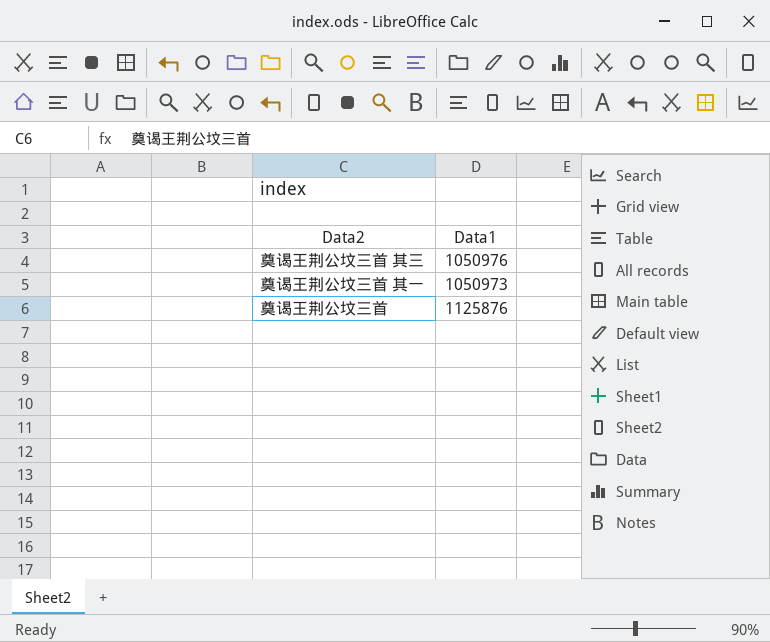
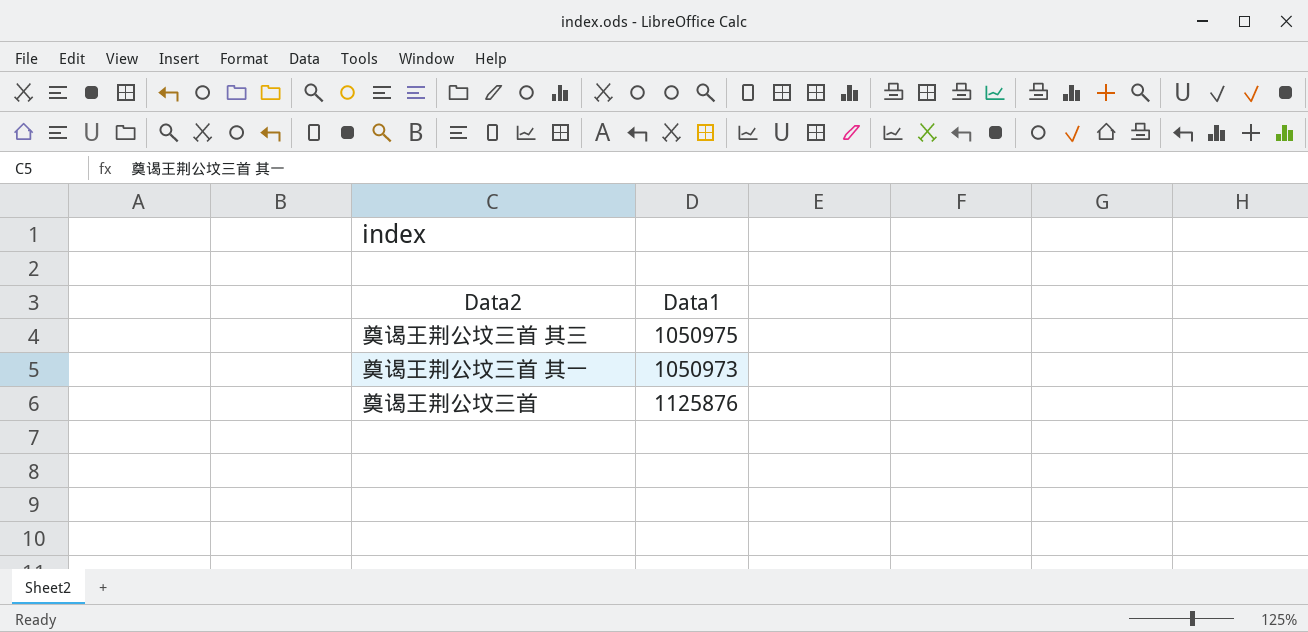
奠谒王荆公坟三首 其三 | Data1: 1050976 -> 1050975

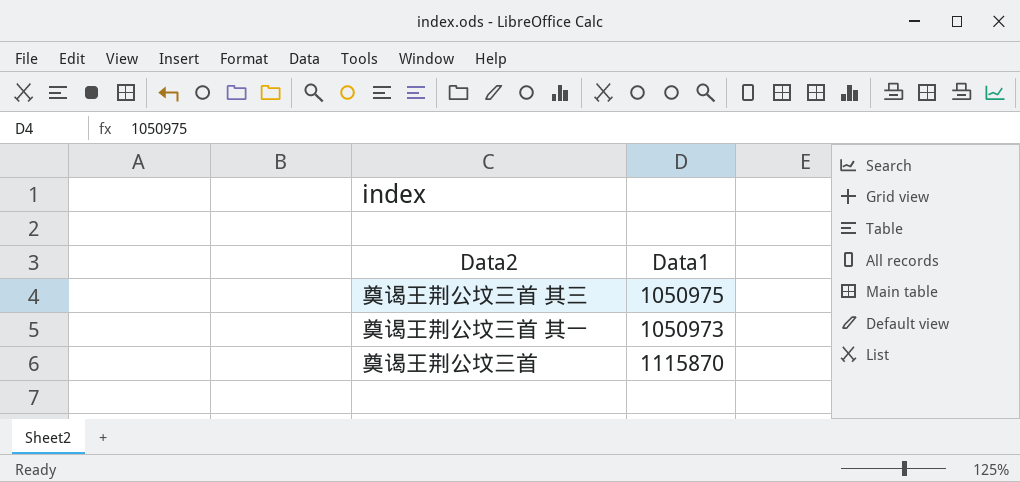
奠谒王荆公坟三首 | Data1: 1125876 -> 1115870

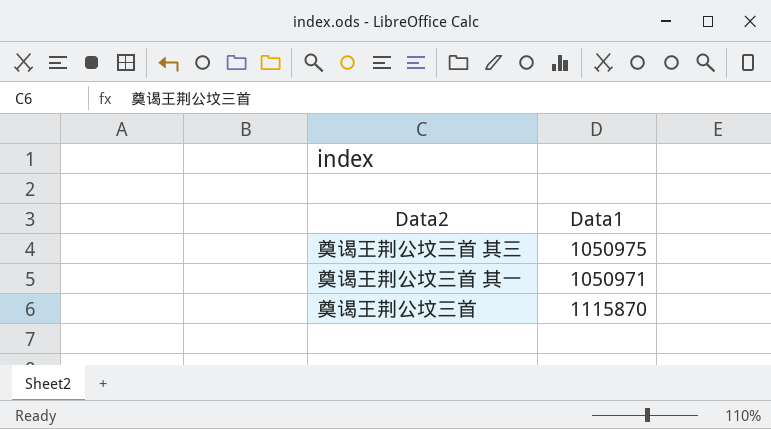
奠谒王荆公坟三首 其一 | Data1: 1050973 -> 1050971

